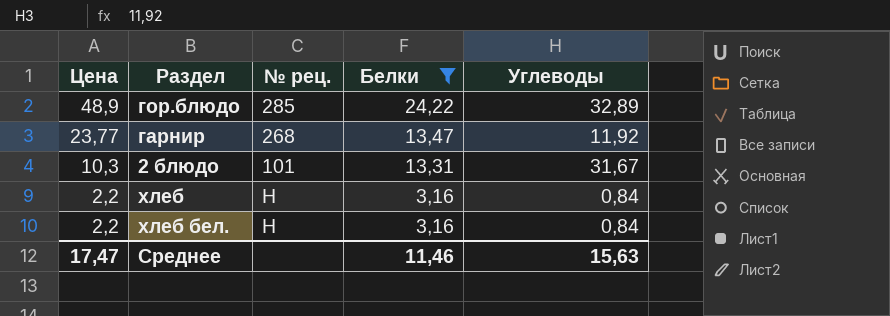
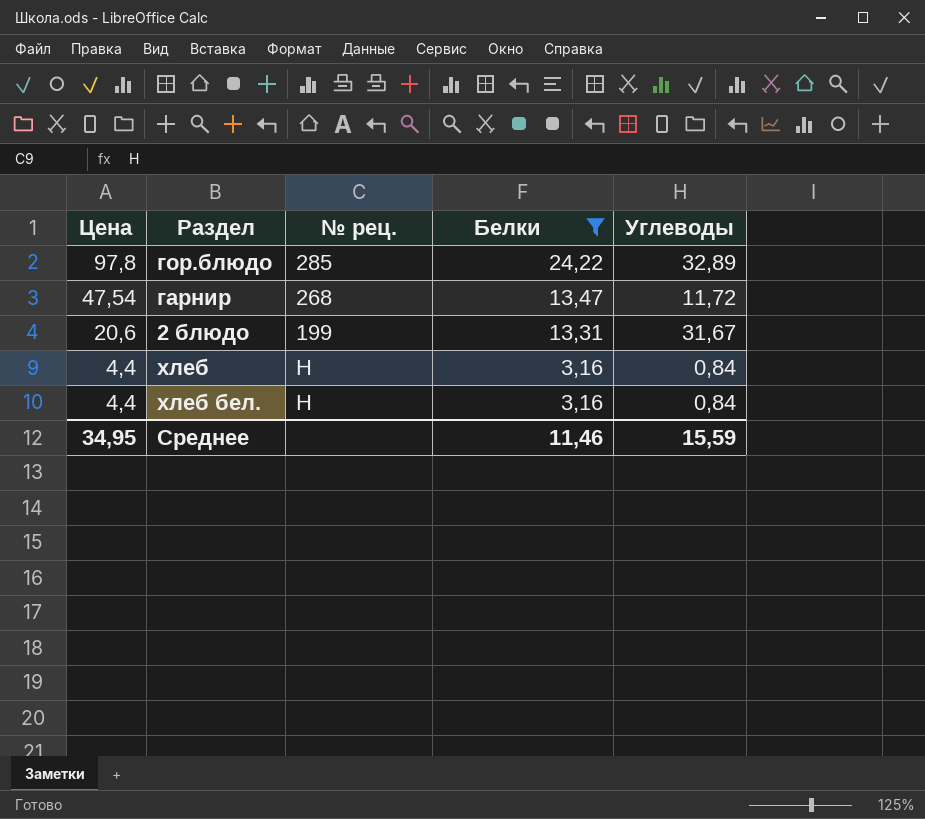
гор.блюдо | Цена: 48,9 -> 97,8
гарнир | Цена: 23,77 -> 47,54
гарнир | Углеводы: 11,92 -> 11,72
2 блюдо | Цена: 10,3 -> 20,6
2 блюдо | № рец.: 101 -> 199
хлеб | Цена: 2,2 -> 4,4
хлеб бел. | Цена: 2,2 -> 4,4
Среднее | Цена: 17,47 -> 34,95
Среднее | Углеводы: 15,63 -> 15,59

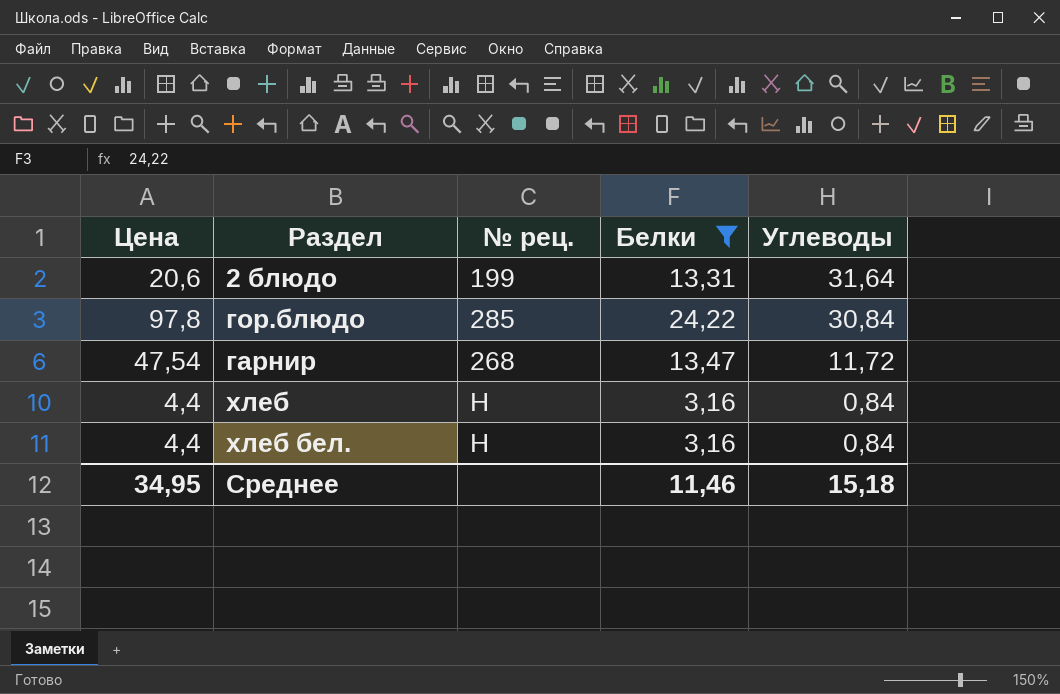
row order: Цена descending -> Углеводы descending
2 блюдо | Углеводы: 31,67 -> 31,64
гор.блюдо | Углеводы: 32,89 -> 30,84
Среднее | Углеводы: 15,59 -> 15,18

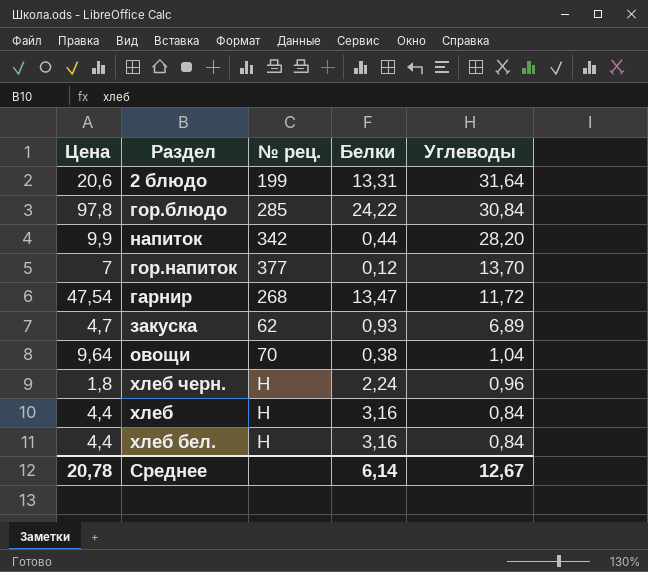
filter: Белки >= 3,16 -> none
Среднее | Цена: 34,95 -> 20,78
Среднее | Белки: 11,46 -> 6,14
Среднее | Углеводы: 15,18 -> 12,67

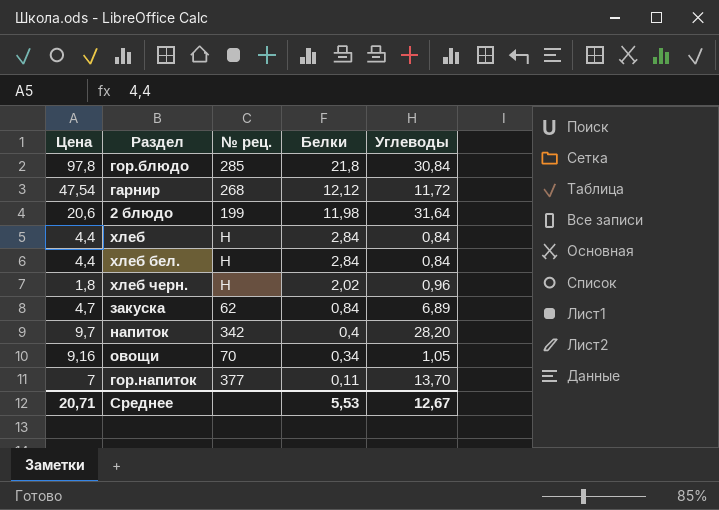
row order: Углеводы descending -> Белки descending
гор.блюдо | Белки: 24,22 -> 21,8
гарнир | Белки: 13,47 -> 12,12
2 блюдо | Белки: 13,31 -> 11,98
хлеб | Белки: 3,16 -> 2,84
хлеб бел. | Белки: 3,16 -> 2,84
хлеб черн. | Белки: 2,24 -> 2,02
закуска | Белки: 0,93 -> 0,84
напиток | Цена: 9,9 -> 9,7
напиток | Белки: 0,44 -> 0,4
овощи | Цена: 9,64 -> 9,16
овощи | Белки: 0,38 -> 0,34
овощи | Углеводы: 1,04 -> 1,05
гор.напиток | Белки: 0,12 -> 0,11
Среднее | Цена: 20,78 -> 20,71
Среднее | Белки: 6,14 -> 5,53

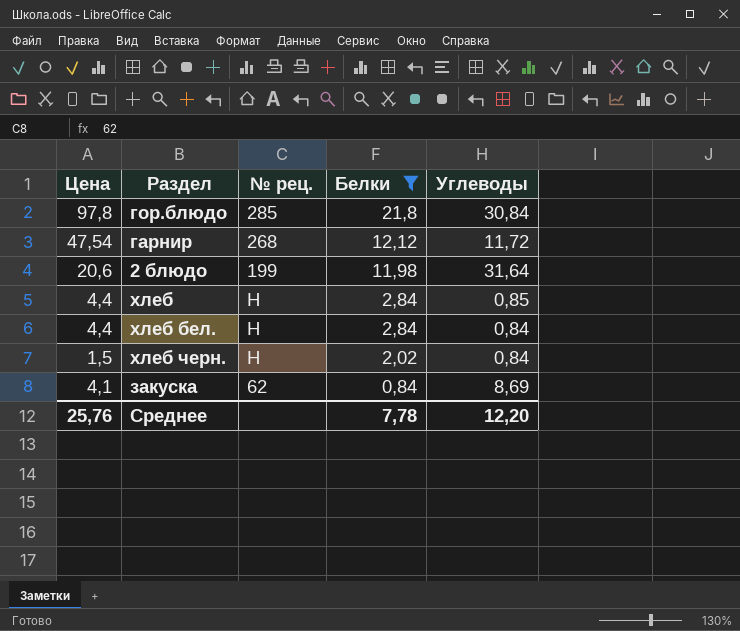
filter: none -> Белки >= 0,84
хлеб | Углеводы: 0,84 -> 0,85
хлеб черн. | Цена: 1,8 -> 1,5
хлеб черн. | Углеводы: 0,96 -> 0,84
закуска | Цена: 4,7 -> 4,1
закуска | Углеводы: 6,89 -> 8,69
Среднее | Цена: 20,71 -> 25,76
Среднее | Белки: 5,53 -> 7,78
Среднее | Углеводы: 12,67 -> 12,20

